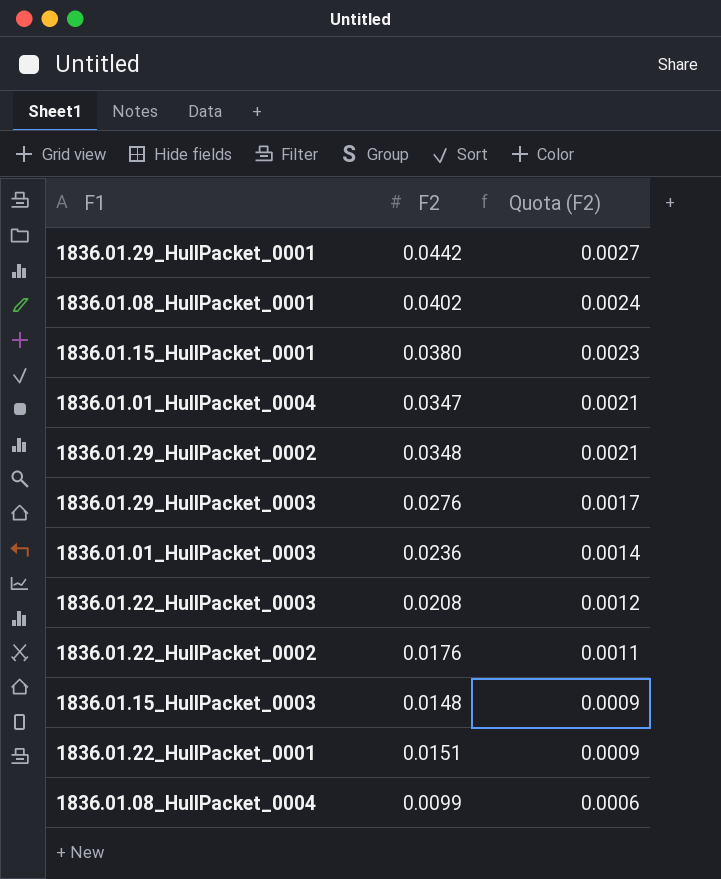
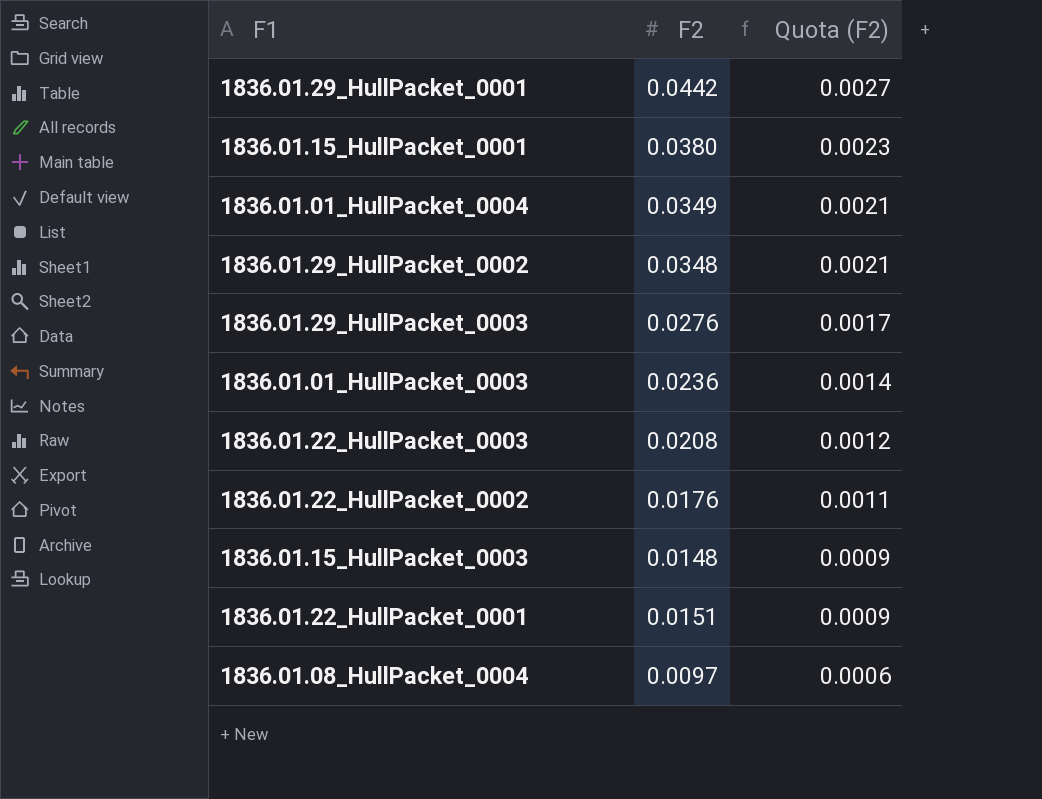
row 1836.01.08_HullPacket_0001: 0.0402 | 0.0024 -> none
1836.01.01_HullPacket_0004 | F2: 0.0347 -> 0.0349
1836.01.08_HullPacket_0004 | F2: 0.0099 -> 0.0097

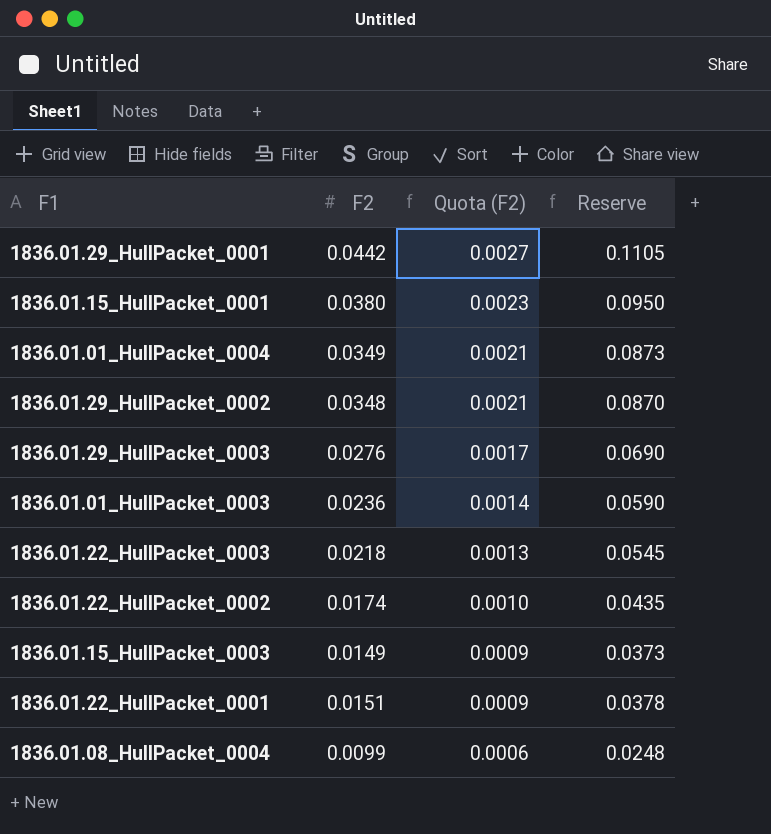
column Reserve | formula: none -> [F2] * 2.5
1836.01.22_HullPacket_0003 | F2: 0.0208 -> 0.0218
1836.01.22_HullPacket_0003 | Quota (F2): 0.0012 -> 0.0013
1836.01.22_HullPacket_0002 | F2: 0.0176 -> 0.0174
1836.01.22_HullPacket_0002 | Quota (F2): 0.0011 -> 0.0010
1836.01.15_HullPacket_0003 | F2: 0.0148 -> 0.0149
1836.01.08_HullPacket_0004 | F2: 0.0097 -> 0.0099

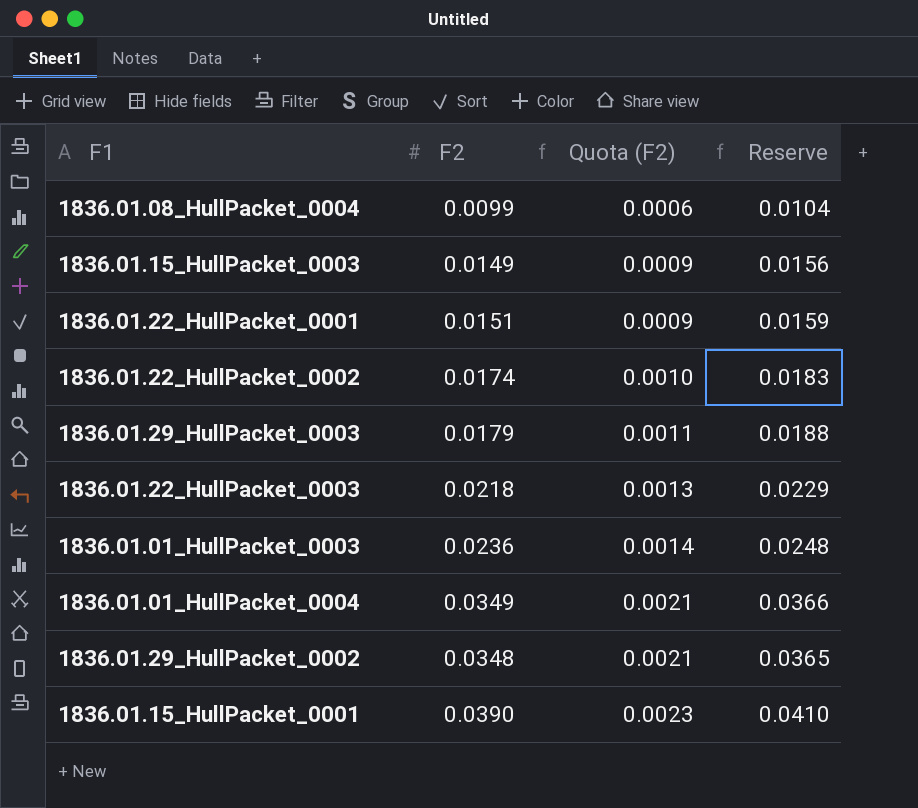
row order: Quota (F2) descending -> Quota (F2) ascending
column Reserve | formula: [F2] * 2.5 -> [F2] * 1.05
row 1836.01.29_HullPacket_0001: 0.0442 | 0.0027 | 0.1105 -> none
1836.01.29_HullPacket_0003 | F2: 0.0276 -> 0.0179
1836.01.29_HullPacket_0003 | Quota (F2): 0.0017 -> 0.0011
1836.01.15_HullPacket_0001 | F2: 0.0380 -> 0.0390

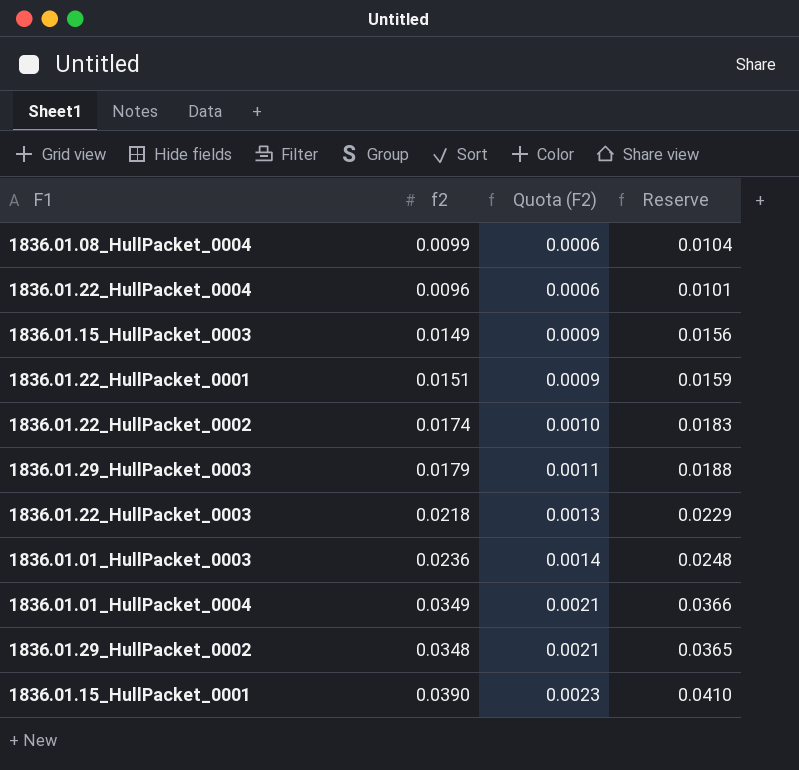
column name: F2 -> f2
row 1836.01.22_HullPacket_0004: none -> 0.0096 | 0.0006 | 0.0101

